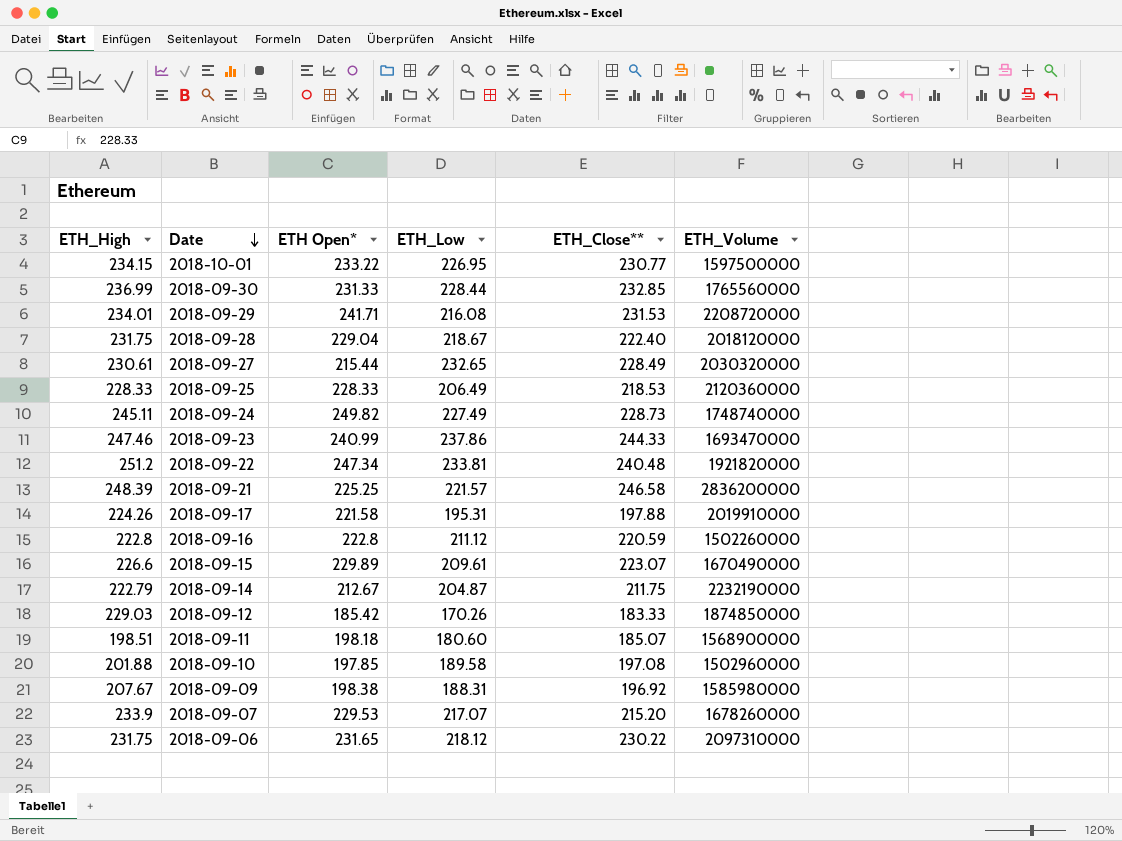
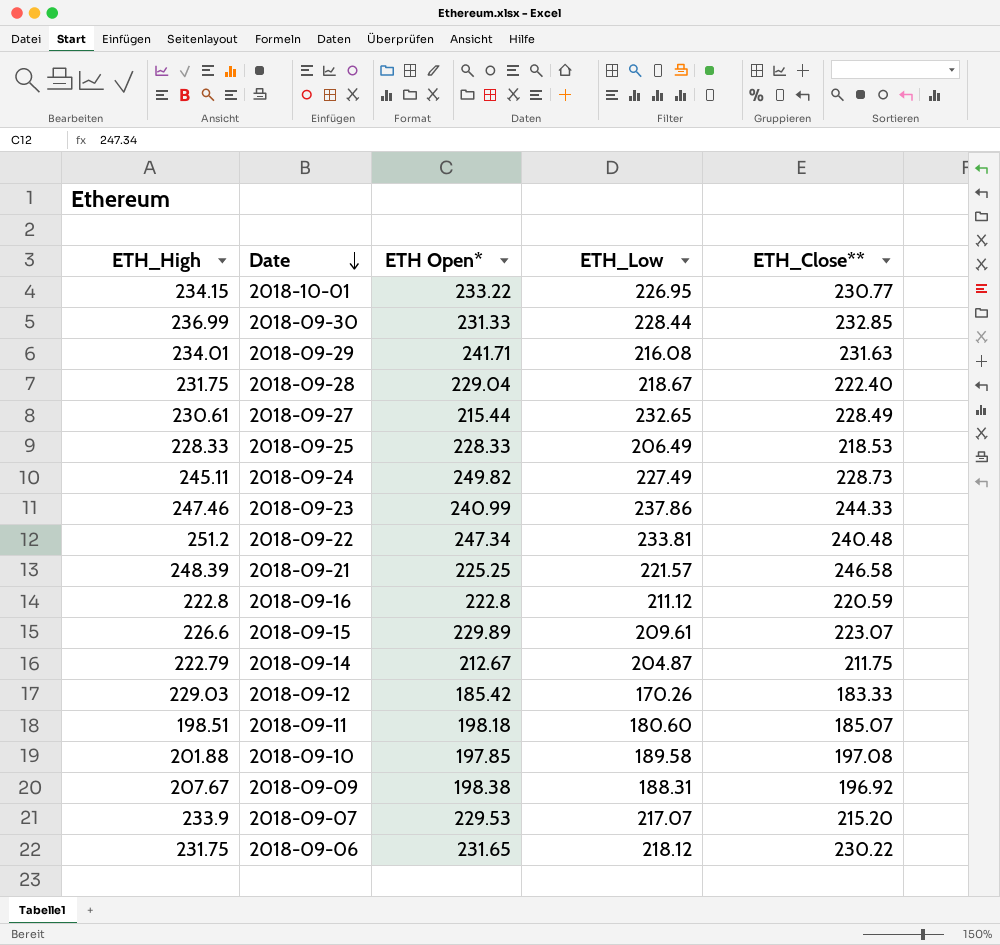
column ETH_Volume | position: 6 -> none
row 2018-09-17: 224.26 | 221.58 | 195.31 | 197.88 | 2019910000 -> none
2018-09-29 | ETH_Close**: 231.53 -> 231.63

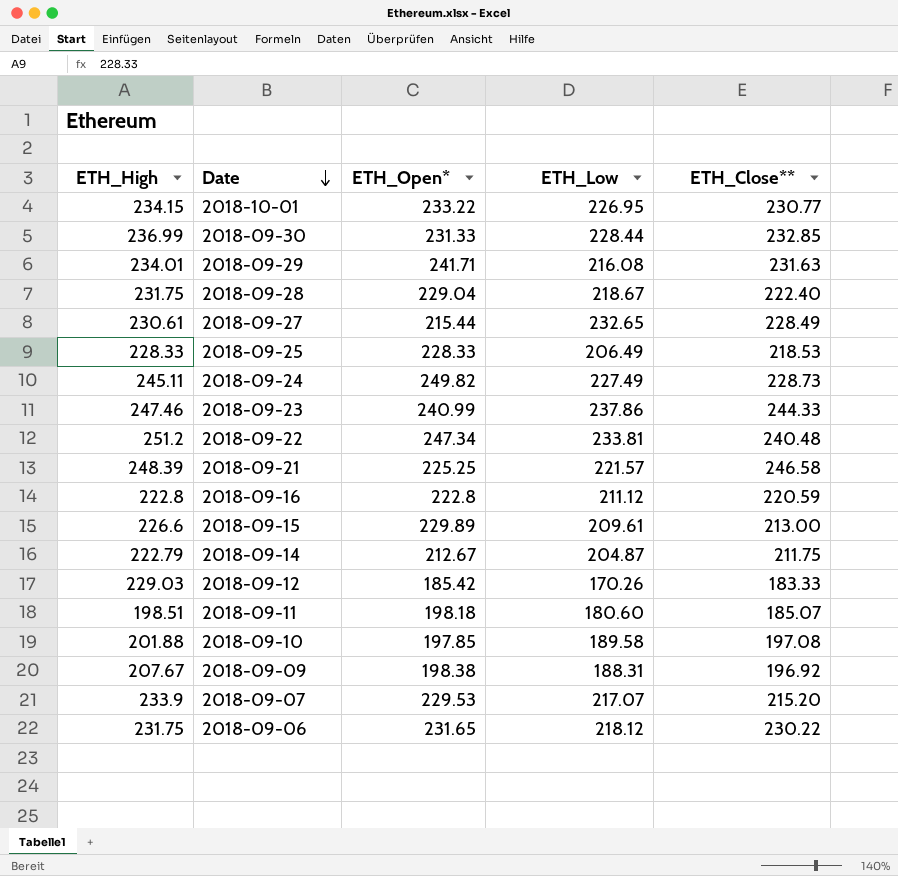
column name: ETH Open* -> ETH_Open*
2018-09-15 | ETH_Close**: 223.07 -> 213.00

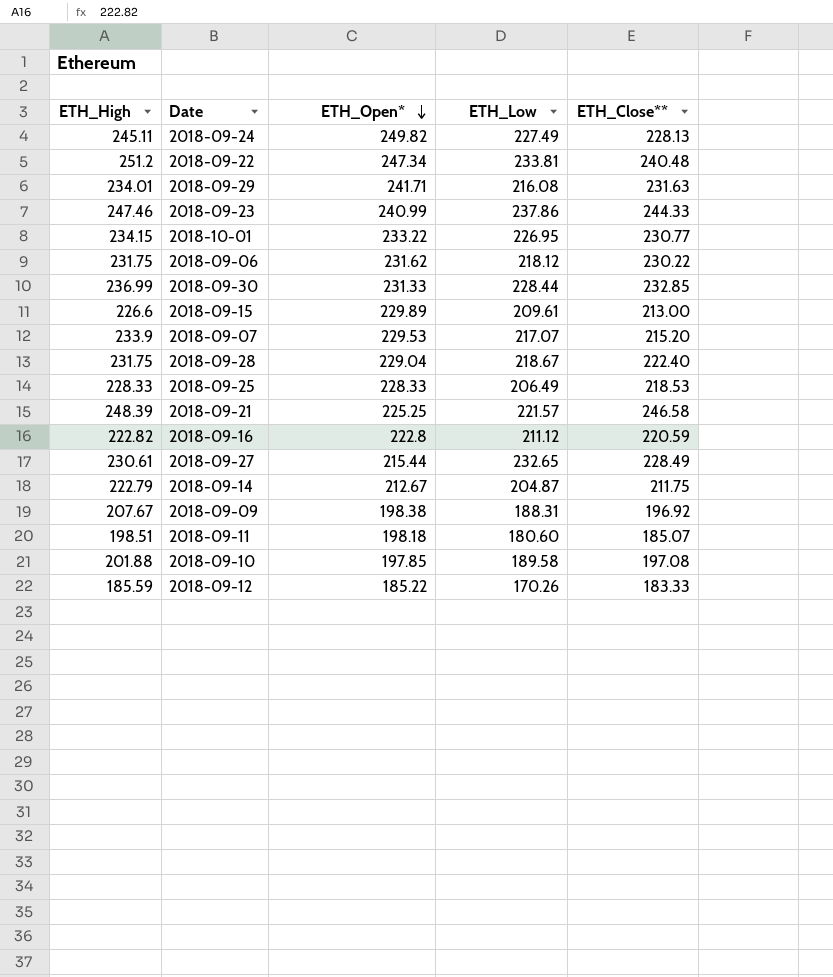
row order: Date descending -> ETH_Open* descending
2018-09-24 | ETH_Close**: 228.73 -> 228.13
2018-09-06 | ETH_Open*: 231.65 -> 231.62
2018-09-16 | ETH_High: 222.8 -> 222.82
2018-09-12 | ETH_High: 229.03 -> 185.59
2018-09-12 | ETH_Open*: 185.42 -> 185.22

